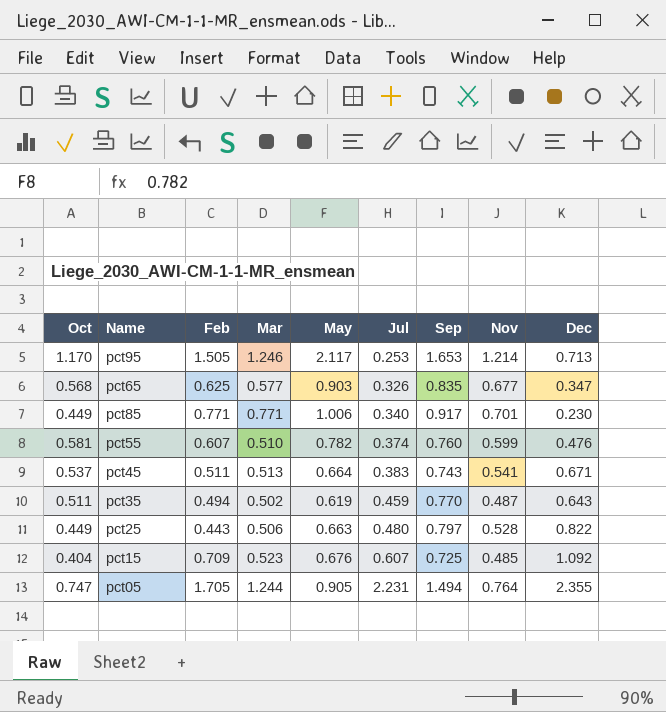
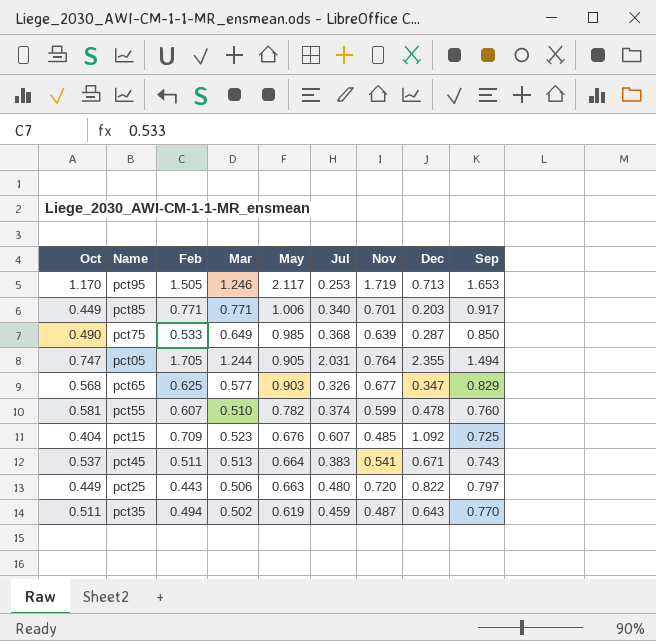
row order: Jul ascending -> May descending
column Sep | position: 7 -> 9
pct95 | Nov: 1.214 -> 1.719
pct85 | Dec: 0.230 -> 0.203
row pct75: none -> 0.490 | 0.533 | 0.649 | 0.985 | 0.368 | 0.639 | 0.287 | 0.850
pct05 | Jul: 2.231 -> 2.031
pct65 | Sep: 0.835 -> 0.829
pct55 | Dec: 0.476 -> 0.478
pct25 | Nov: 0.528 -> 0.720

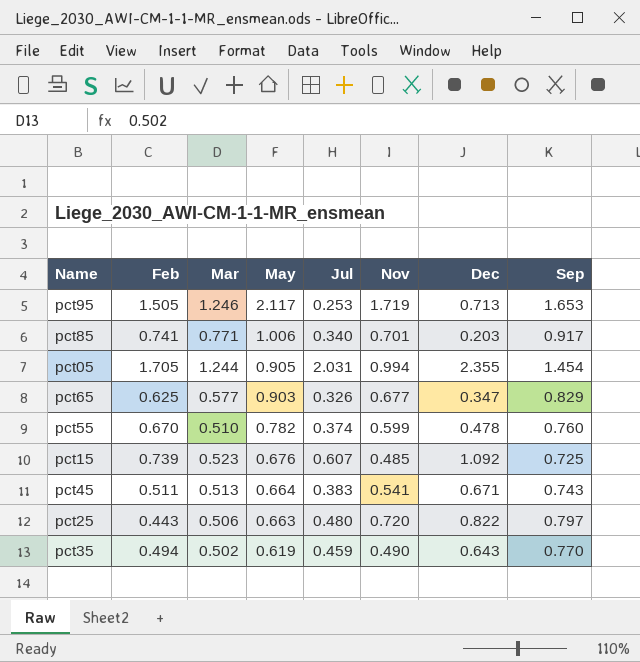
column Oct | position: 1 -> none
row pct75: 0.490 | 0.533 | 0.649 | 0.985 | 0.368 | 0.639 | 0.287 | 0.850 -> none
pct85 | Feb: 0.771 -> 0.741
pct05 | Nov: 0.764 -> 0.994
pct05 | Sep: 1.494 -> 1.454
pct55 | Feb: 0.607 -> 0.670
pct15 | Feb: 0.709 -> 0.739
pct35 | Nov: 0.487 -> 0.490

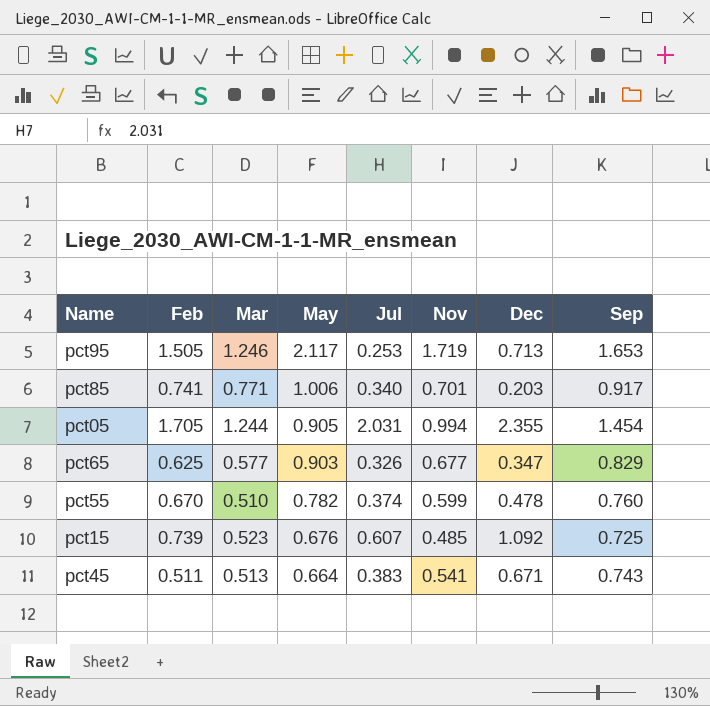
row pct25: 0.443 | 0.506 | 0.663 | 0.480 | 0.720 | 0.822 | 0.797 -> none
row pct35: 0.494 | 0.502 | 0.619 | 0.459 | 0.490 | 0.643 | 0.770 -> none

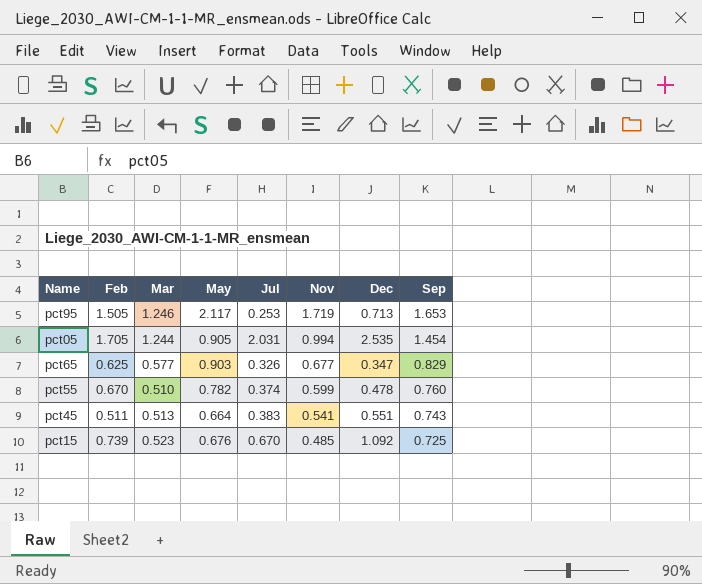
row order: May descending -> Nov descending
row pct85: 0.741 | 0.771 | 1.006 | 0.340 | 0.701 | 0.203 | 0.917 -> none
pct05 | Dec: 2.355 -> 2.535
pct45 | Dec: 0.671 -> 0.551
pct15 | Jul: 0.607 -> 0.670

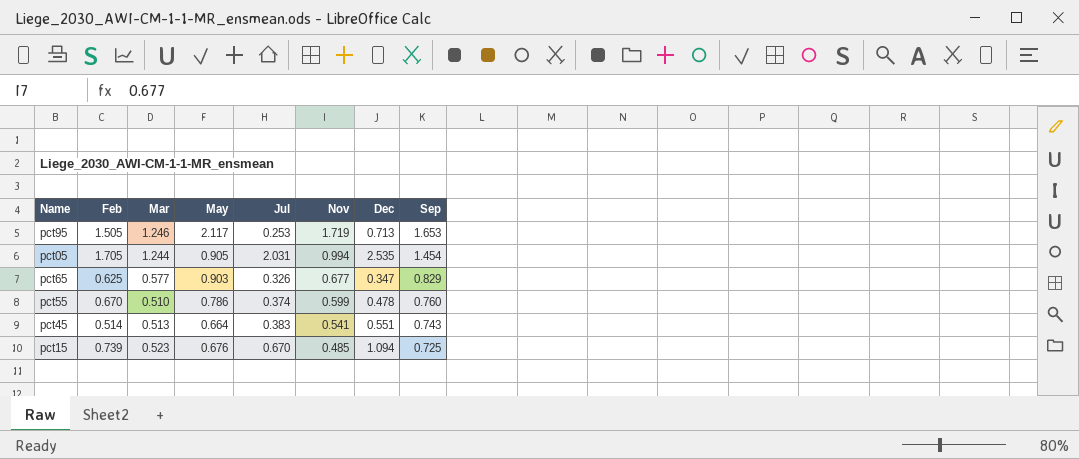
pct55 | May: 0.782 -> 0.786
pct45 | Feb: 0.511 -> 0.514
pct15 | Dec: 1.092 -> 1.094

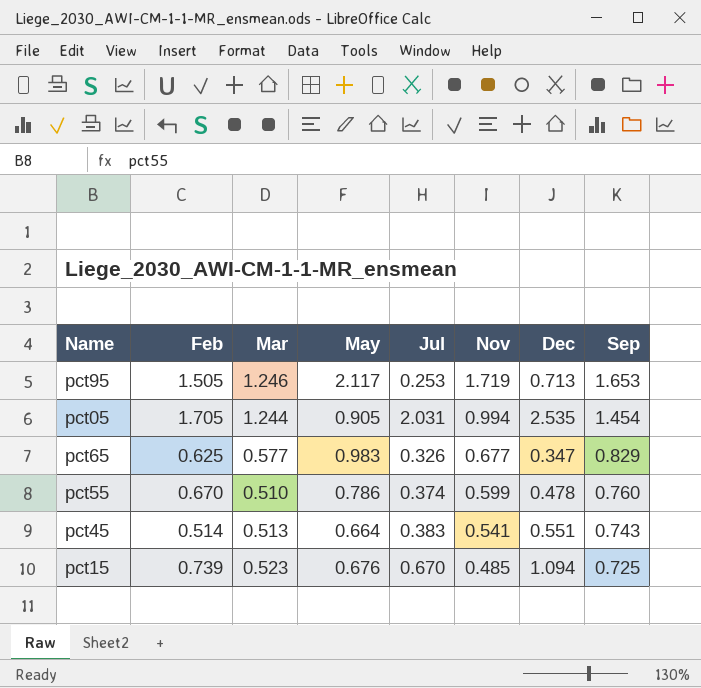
pct65 | May: 0.903 -> 0.983

